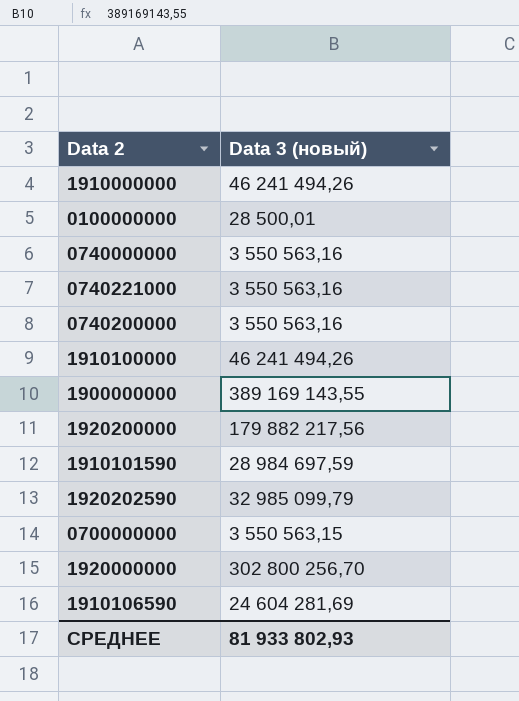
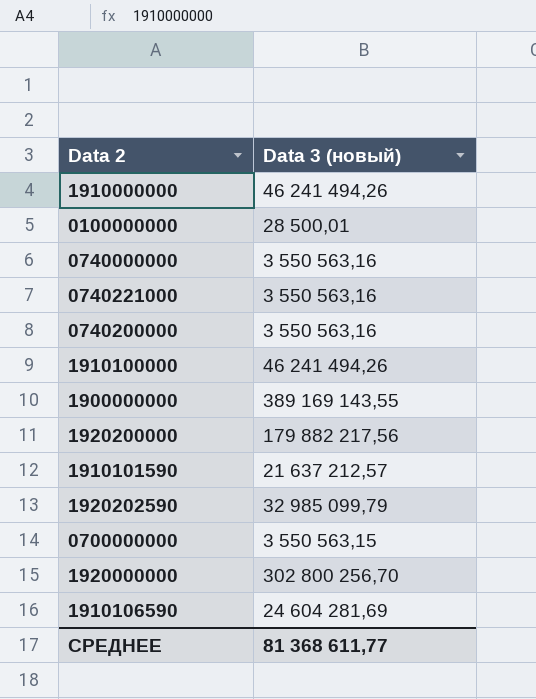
1910101590 | Data 3 (новый): 28 984 697,59 -> 21 637 212,57
СРЕДНЕЕ | Data 3 (новый): 81 933 802,93 -> 81 368 611,77

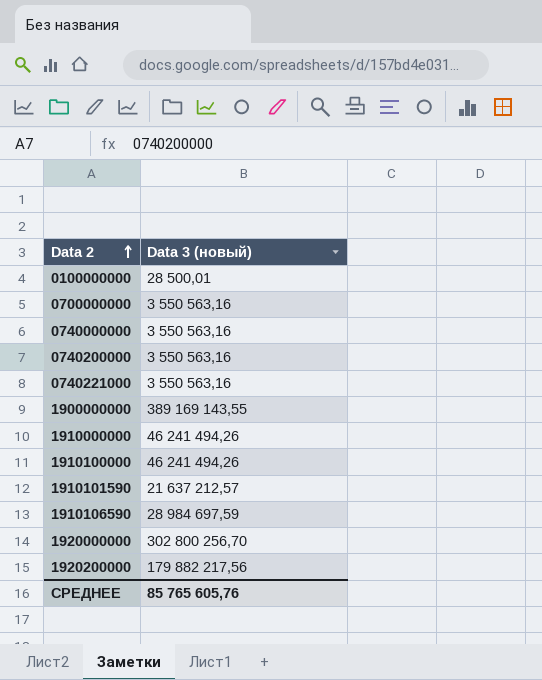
row order: none -> Data 2 ascending
row 1920202590: 32 985 099,79 -> none
0700000000 | Data 3 (новый): 3 550 563,15 -> 3 550 563,16
1910106590 | Data 3 (новый): 24 604 281,69 -> 28 984 697,59
СРЕДНЕЕ | Data 3 (новый): 81 368 611,77 -> 85 765 605,76

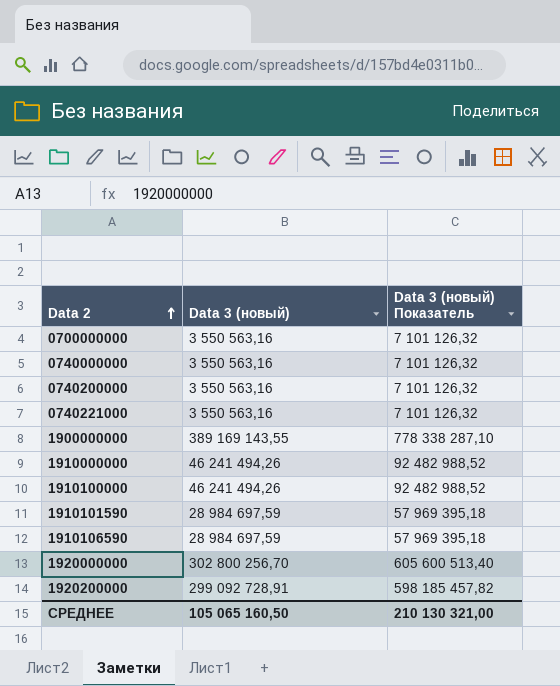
column Data 3 (новый) Показатель | formula: none -> [Data 3 (новый)] * 2
row 0100000000: 28 500,01 -> none
1910101590 | Data 3 (новый): 21 637 212,57 -> 28 984 697,59
1920200000 | Data 3 (новый): 179 882 217,56 -> 299 092 728,91
СРЕДНЕЕ | Data 3 (новый): 85 765 605,76 -> 105 065 160,50

